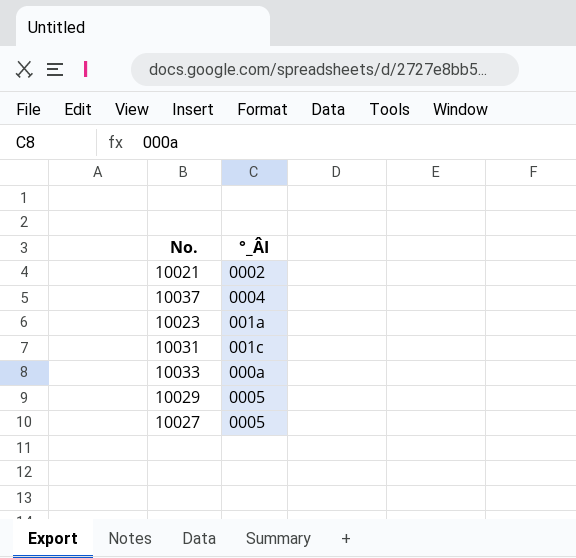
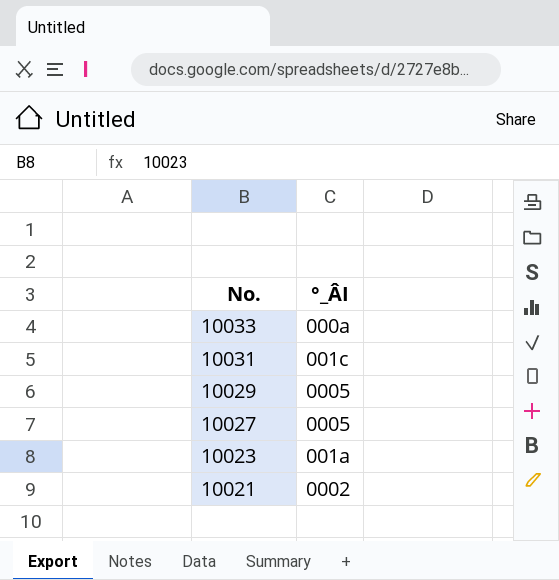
row order: none -> No. descending
row 10037: 0004 -> none

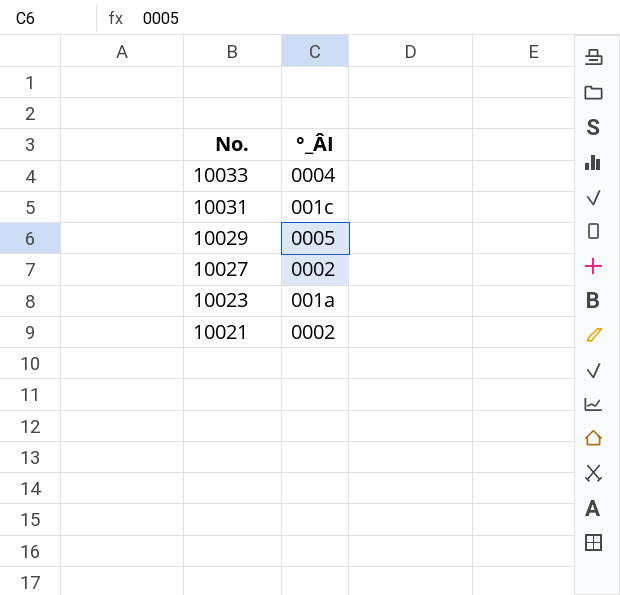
10033 | °_ÂI: 000a -> 0004
10027 | °_ÂI: 0005 -> 0002

